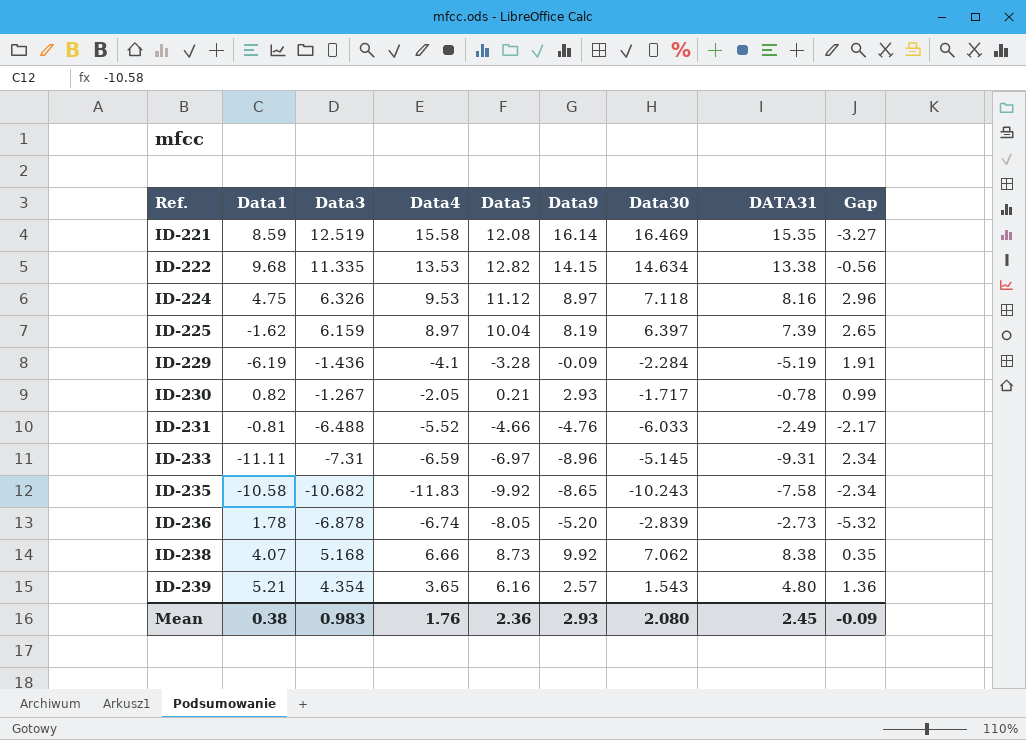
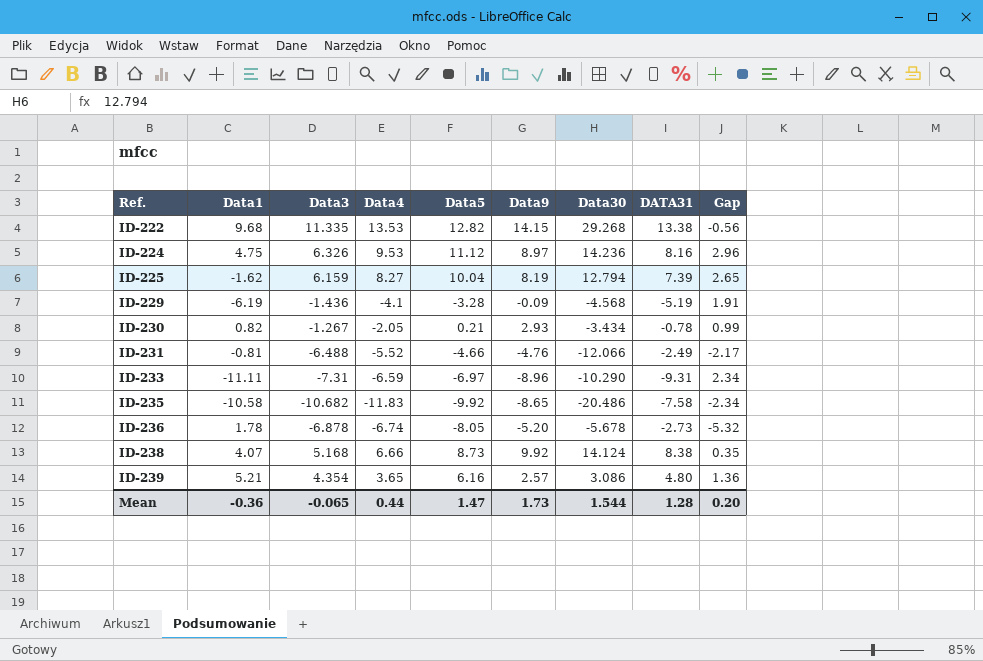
row ID-221: 8.59 | 12.519 | 15.58 | 12.08 | 16.14 | 16.469 | 15.35 | -3.27 -> none
ID-222 | Data30: 14.634 -> 29.268
ID-224 | Data30: 7.118 -> 14.236
ID-225 | Data4: 8.97 -> 8.27
ID-225 | Data30: 6.397 -> 12.794
ID-229 | Data30: -2.284 -> -4.568
ID-230 | Data30: -1.717 -> -3.434
ID-231 | Data30: -6.033 -> -12.066
ID-233 | Data30: -5.145 -> -10.290
ID-235 | Data30: -10.243 -> -20.486
ID-236 | Data30: -2.839 -> -5.678
ID-238 | Data30: 7.062 -> 14.124
ID-239 | Data30: 1.543 -> 3.086
Mean | Data1: 0.38 -> -0.36
Mean | Data3: 0.983 -> -0.065
Mean | Data4: 1.76 -> 0.44
Mean | Data5: 2.36 -> 1.47
Mean | Data9: 2.93 -> 1.73
Mean | Data30: 2.080 -> 1.544
Mean | DATA31: 2.45 -> 1.28
Mean | Gap: -0.09 -> 0.20

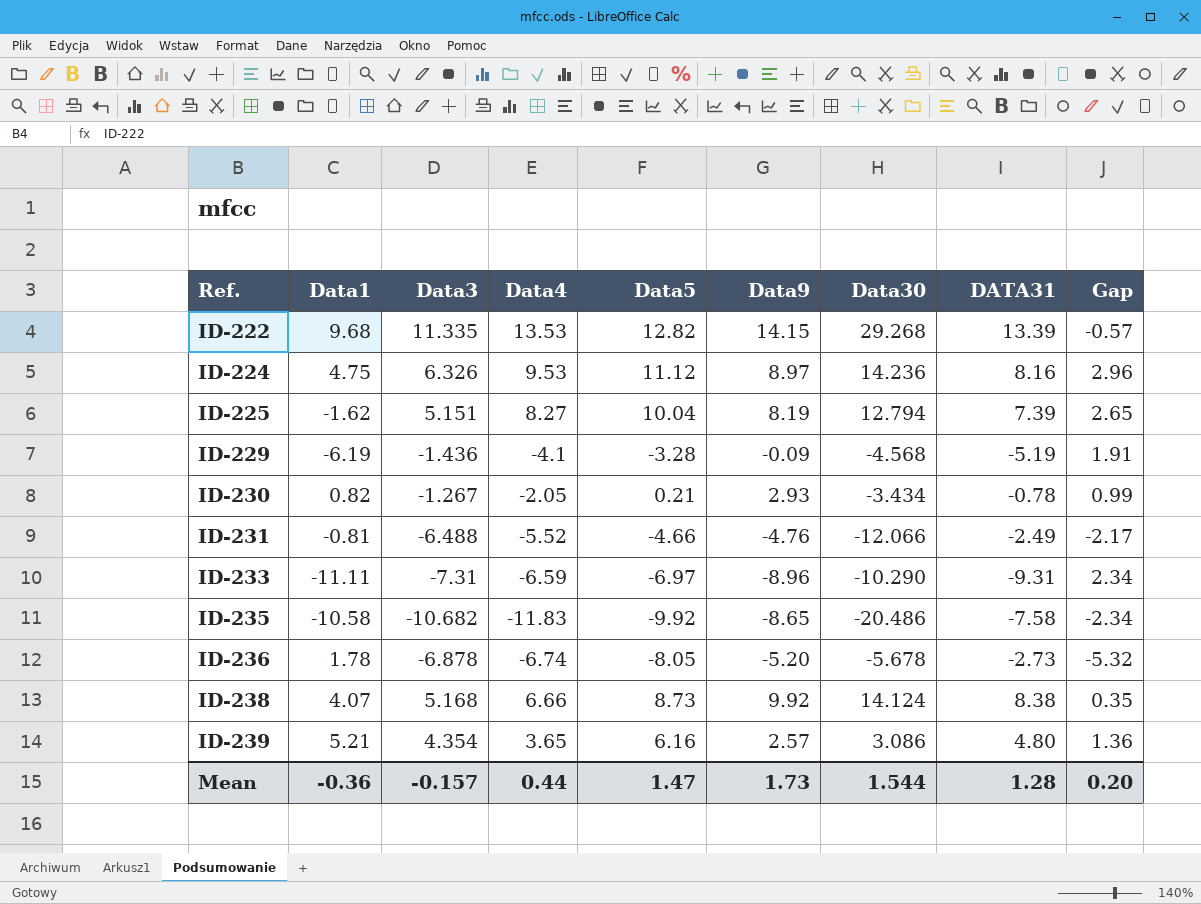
ID-222 | DATA31: 13.38 -> 13.39
ID-222 | Gap: -0.56 -> -0.57
ID-225 | Data3: 6.159 -> 5.151
Mean | Data3: -0.065 -> -0.157

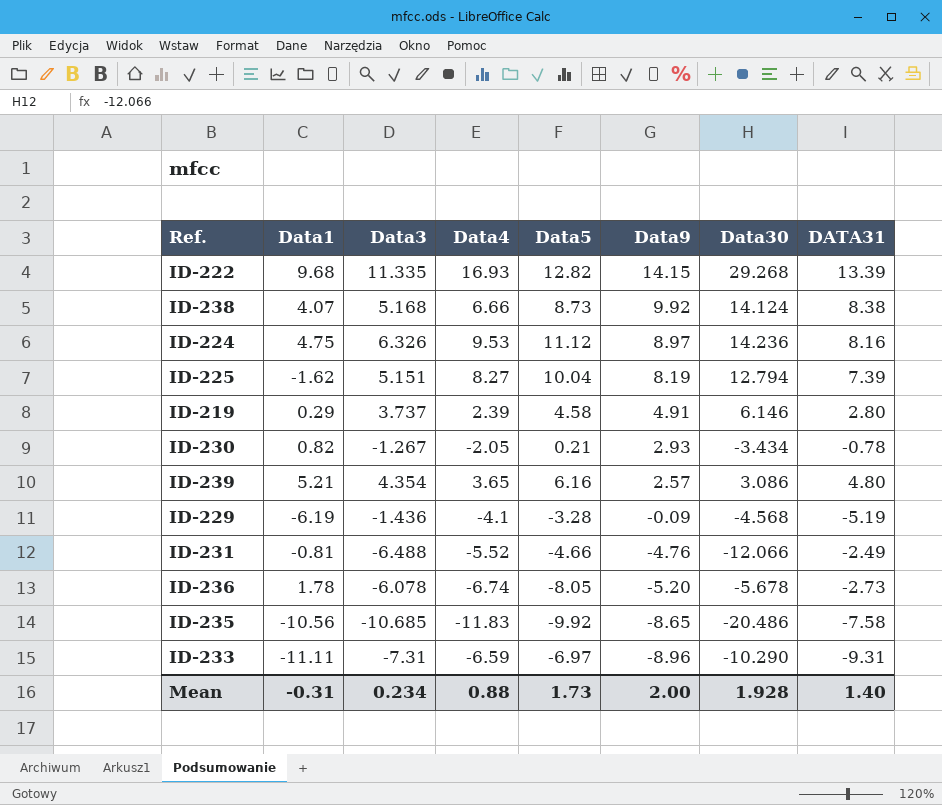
row order: Ref. ascending -> Data9 descending
column Gap | formula: [Data5] - [DATA31] -> none
ID-222 | Data4: 13.53 -> 16.93
row ID-219: none -> 0.29 | 3.737 | 2.39 | 4.58 | 4.91 | 6.146 | 2.80
ID-236 | Data3: -6.878 -> -6.078
ID-235 | Data1: -10.58 -> -10.56
ID-235 | Data3: -10.682 -> -10.685
Mean | Data1: -0.36 -> -0.31
Mean | Data3: -0.157 -> 0.234
Mean | Data4: 0.44 -> 0.88
Mean | Data5: 1.47 -> 1.73
Mean | Data9: 1.73 -> 2.00
Mean | Data30: 1.544 -> 1.928
Mean | DATA31: 1.28 -> 1.40

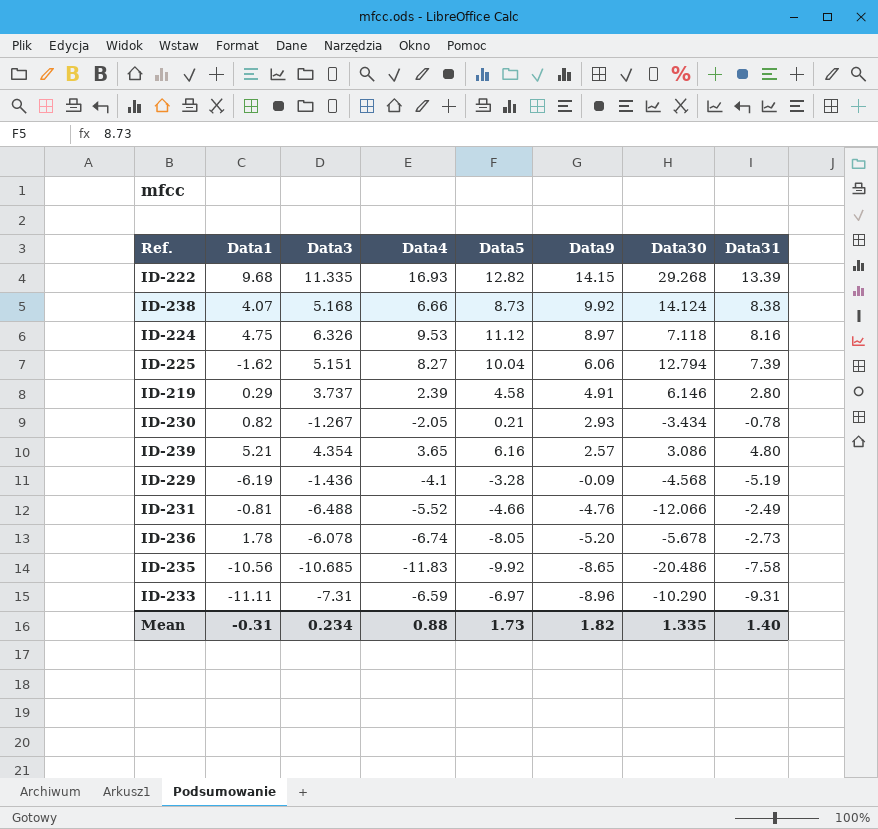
column name: DATA31 -> Data31
ID-224 | Data30: 14.236 -> 7.118
ID-225 | Data9: 8.19 -> 6.06
Mean | Data9: 2.00 -> 1.82
Mean | Data30: 1.928 -> 1.335

